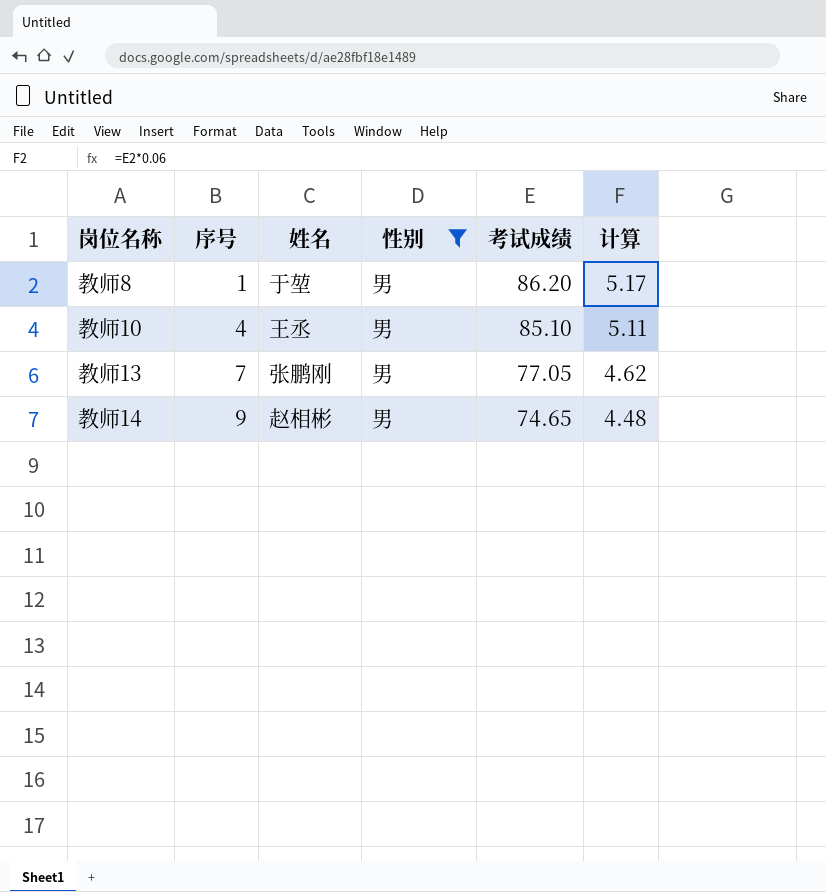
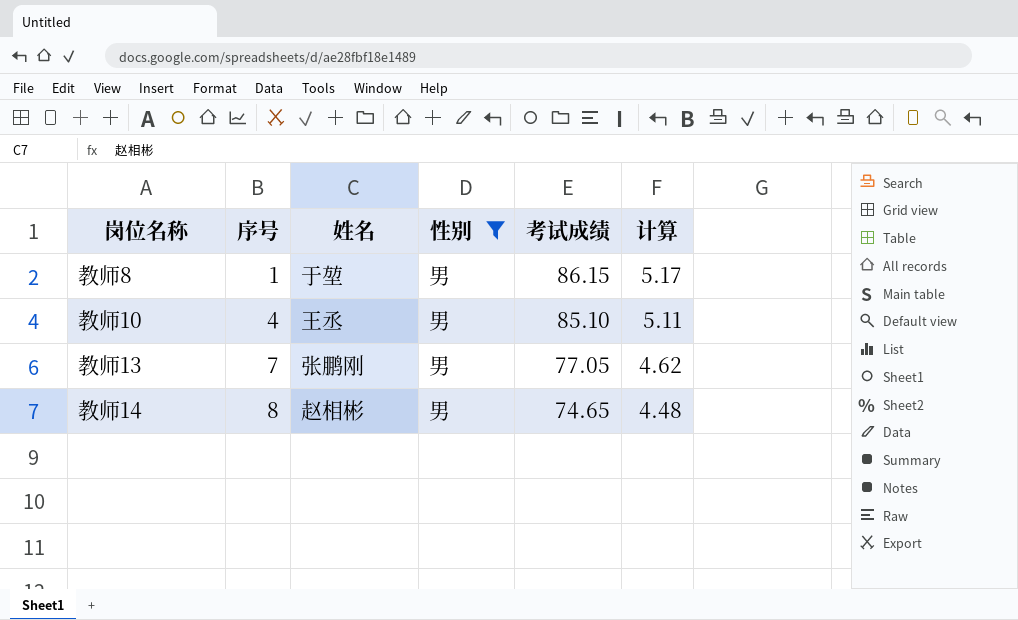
教师8 | 考试成绩: 86.20 -> 86.15
教师14 | 序号: 9 -> 8

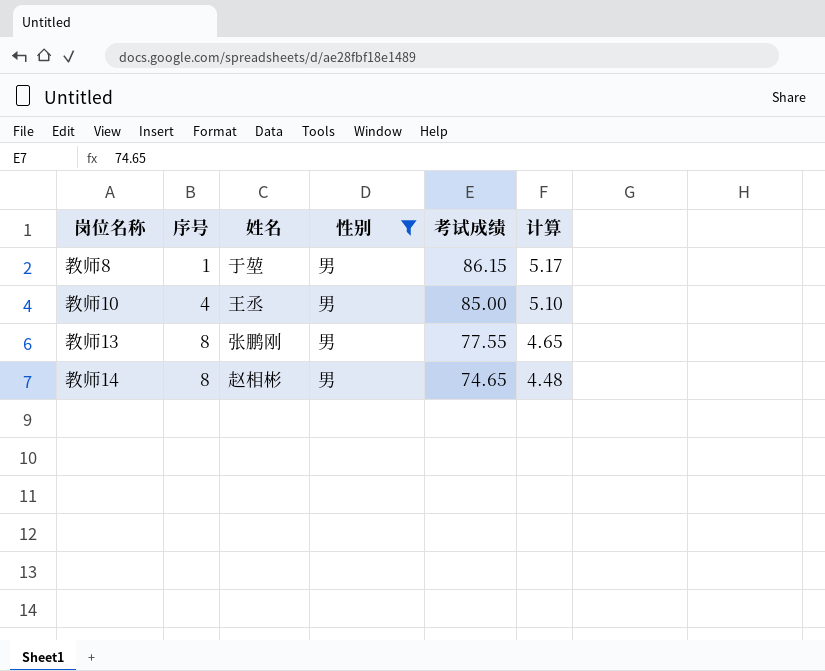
教师10 | 考试成绩: 85.10 -> 85.00
教师10 | 计算: 5.11 -> 5.10
教师13 | 序号: 7 -> 8
教师13 | 考试成绩: 77.05 -> 77.55
教师13 | 计算: 4.62 -> 4.65

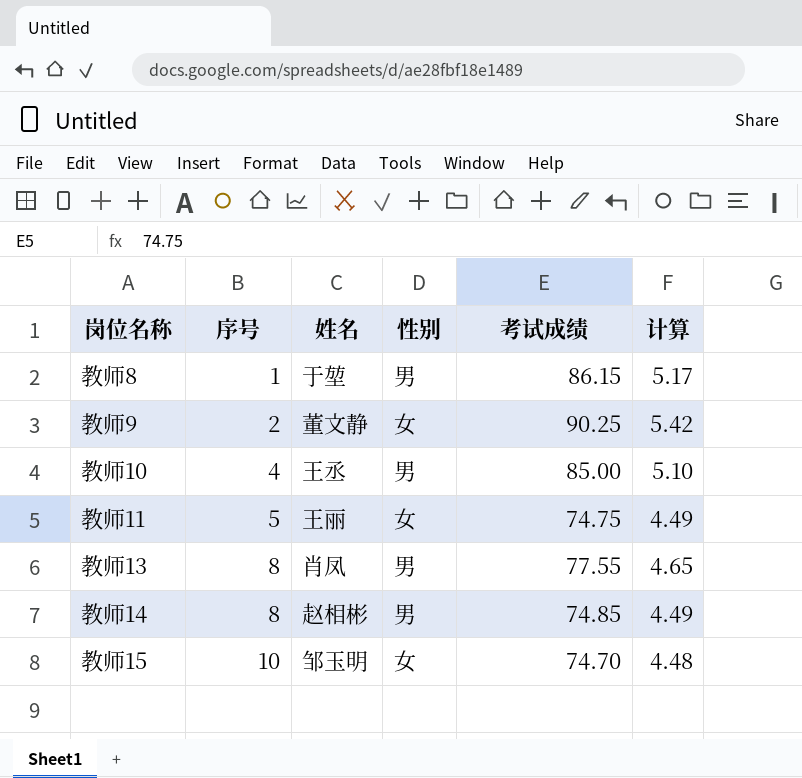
filter: 性别 = 男 -> none
教师13 | 姓名: 张鹏刚 -> 肖凤
教师14 | 考试成绩: 74.65 -> 74.85
教师14 | 计算: 4.48 -> 4.49

